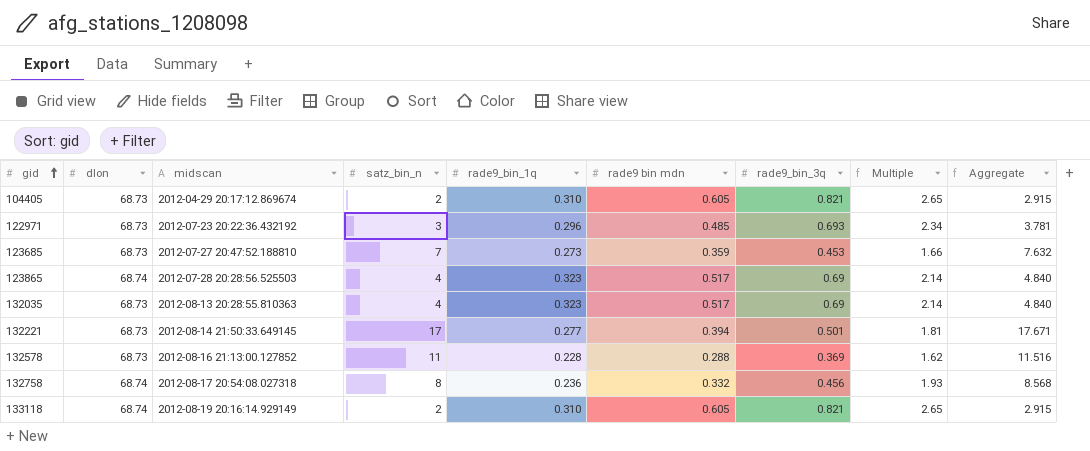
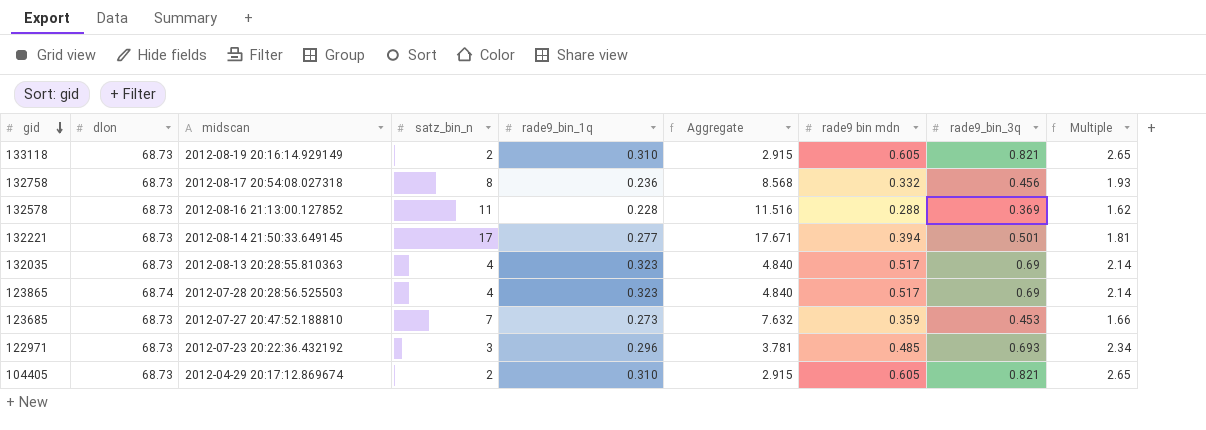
row order: gid ascending -> gid descending
column Aggregate | position: 9 -> 6
133118 | dlon: 68.74 -> 68.73
132758 | dlon: 68.74 -> 68.73

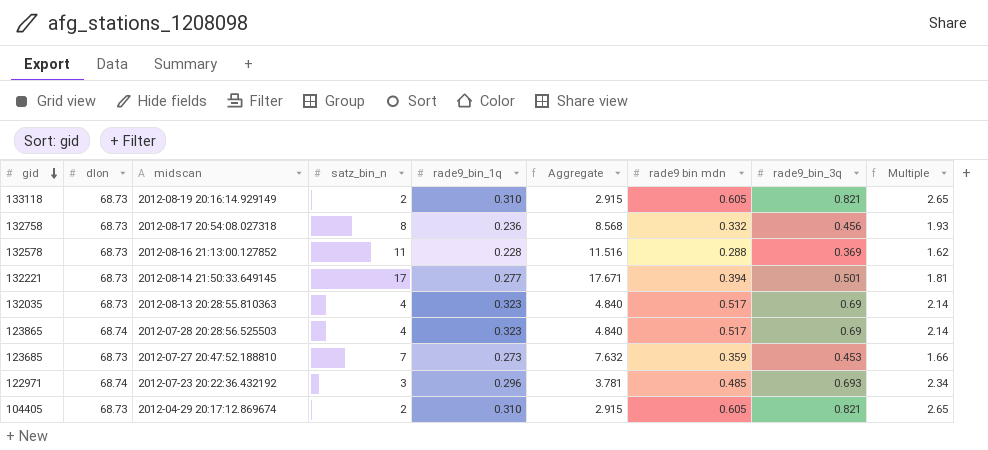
122971 | dlon: 68.73 -> 68.74

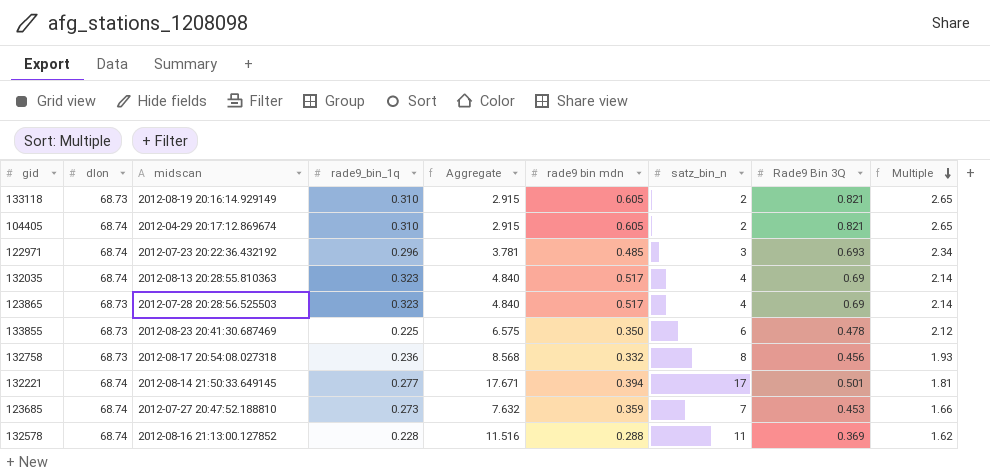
row order: gid descending -> Multiple descending
column satz_bin_n | position: 4 -> 7
column name: rade9_bin_3q -> Rade9 Bin 3Q
104405 | dlon: 68.73 -> 68.74
132035 | dlon: 68.73 -> 68.74
123865 | dlon: 68.74 -> 68.73
row 133855: none -> 68.73 | 2012-08-23 20:41:30.687469 | 0.225 | 6.575 | 0.350 | 6 | 0.478 | 2.12
132221 | dlon: 68.73 -> 68.74
123685 | dlon: 68.73 -> 68.74
132578 | dlon: 68.73 -> 68.74

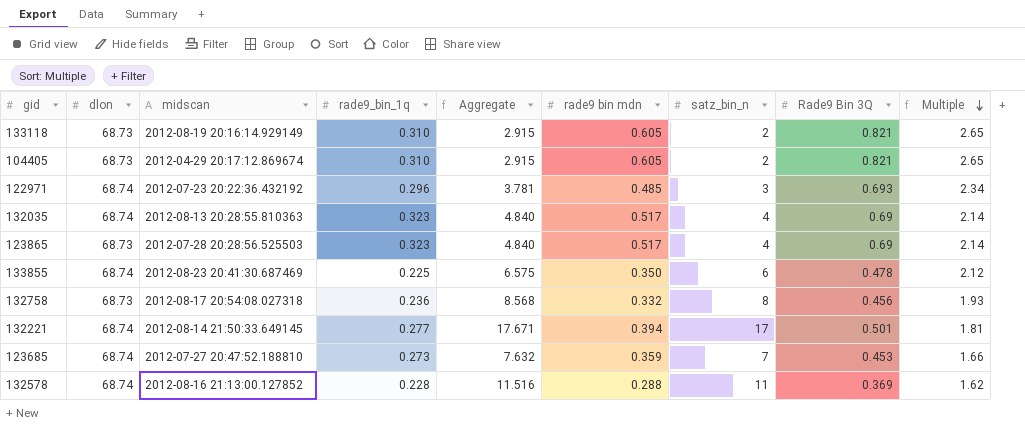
104405 | dlon: 68.74 -> 68.73
133855 | dlon: 68.73 -> 68.74

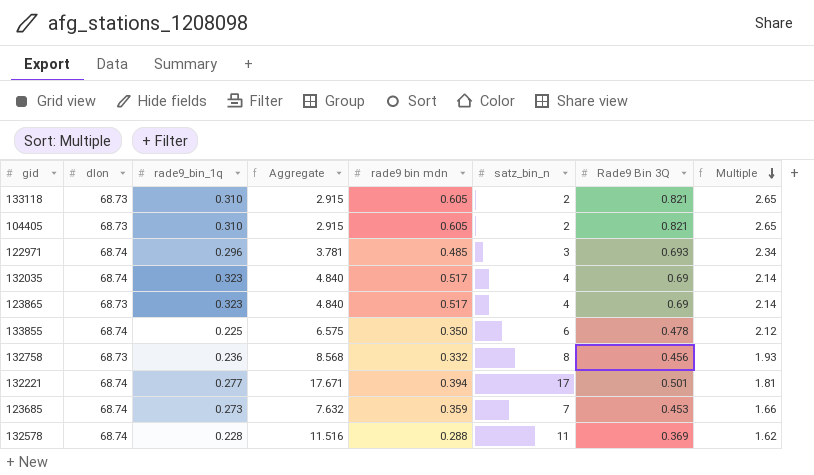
column midscan | position: 3 -> none

